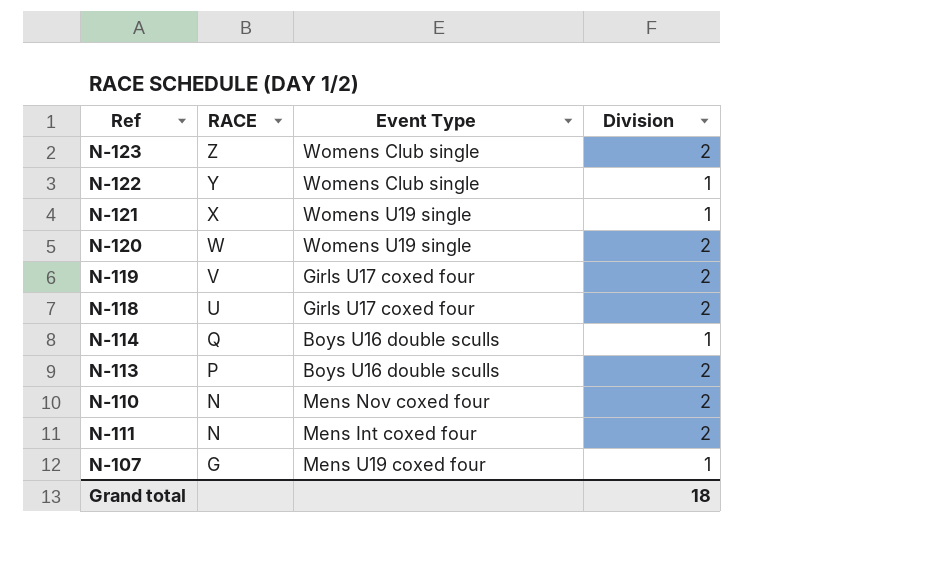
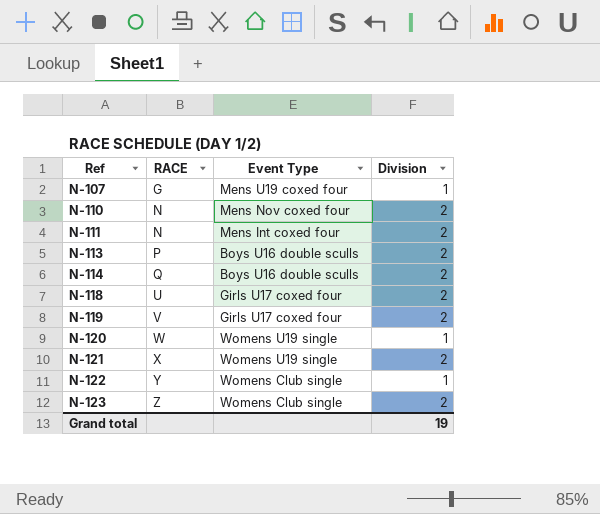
row order: RACE descending -> Ref ascending
N-114 | Division: 1 -> 2
N-120 | Division: 2 -> 1
N-121 | Division: 1 -> 2
Grand total | Division: 18 -> 19

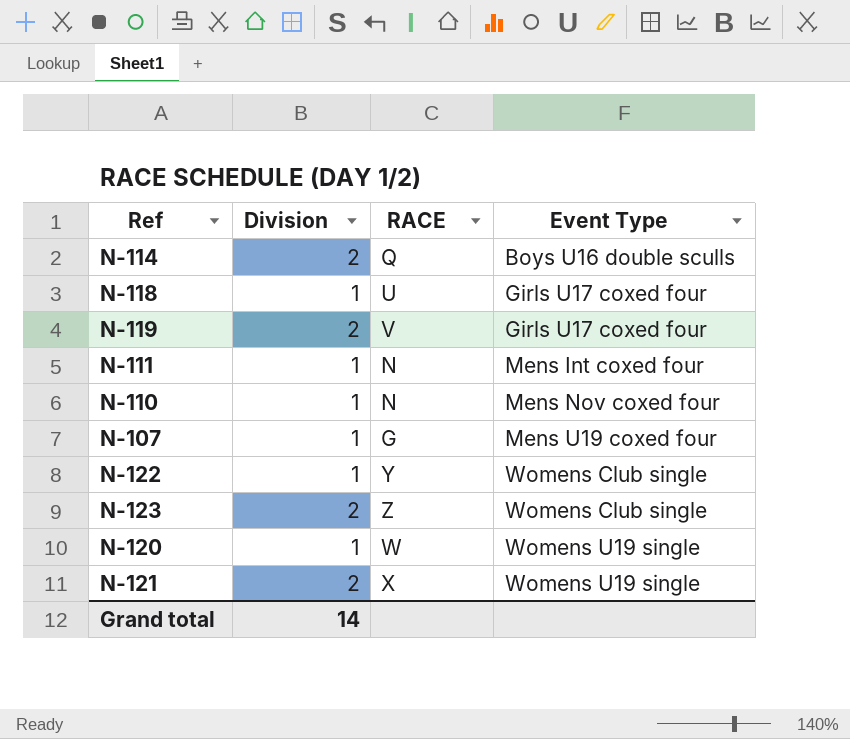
row order: Ref ascending -> Event Type ascending
column Division | position: 4 -> 2
row N-113: P | Boys U16 double sculls | 2 -> none
N-118 | Division: 2 -> 1
N-111 | Division: 2 -> 1
N-110 | Division: 2 -> 1
Grand total | Division: 19 -> 14

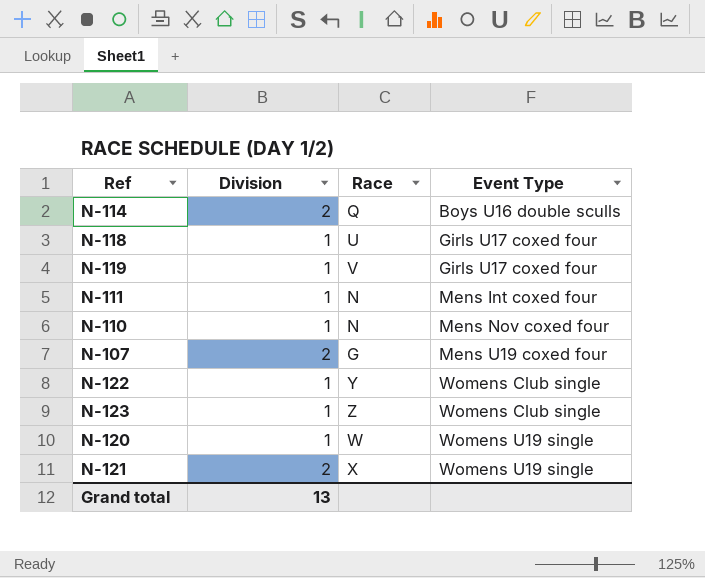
column name: RACE -> Race
N-119 | Division: 2 -> 1
N-107 | Division: 1 -> 2
N-123 | Division: 2 -> 1
Grand total | Division: 14 -> 13

